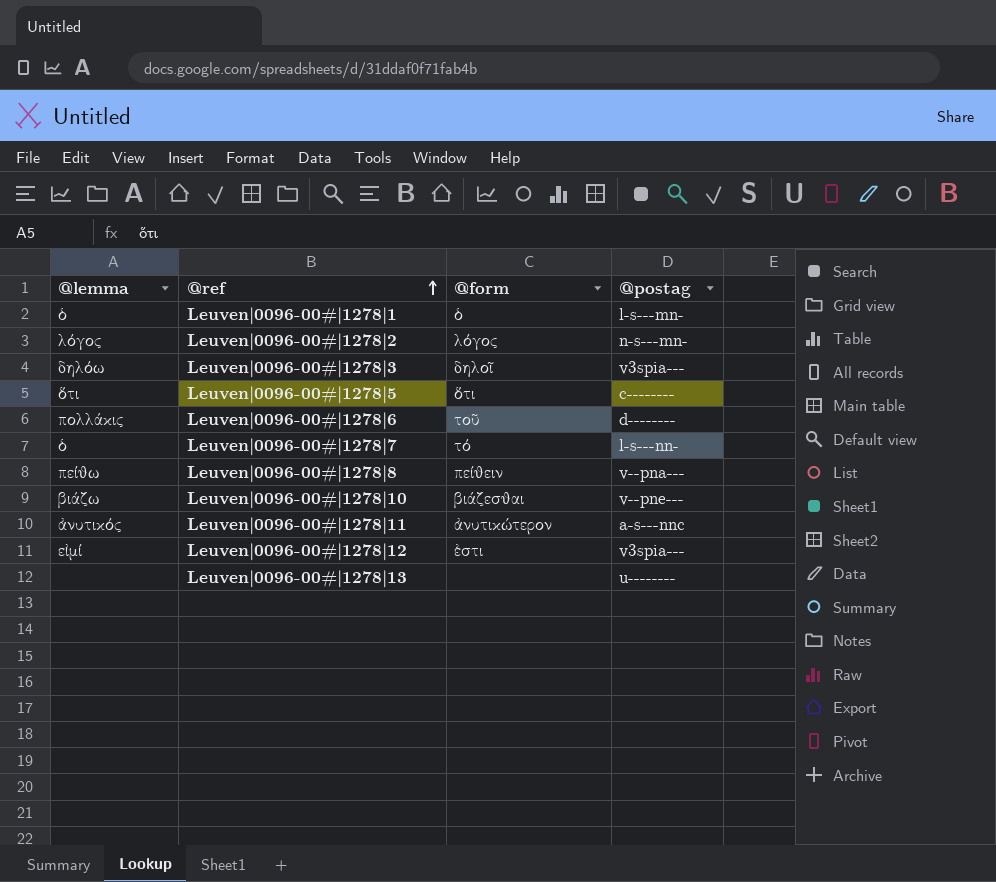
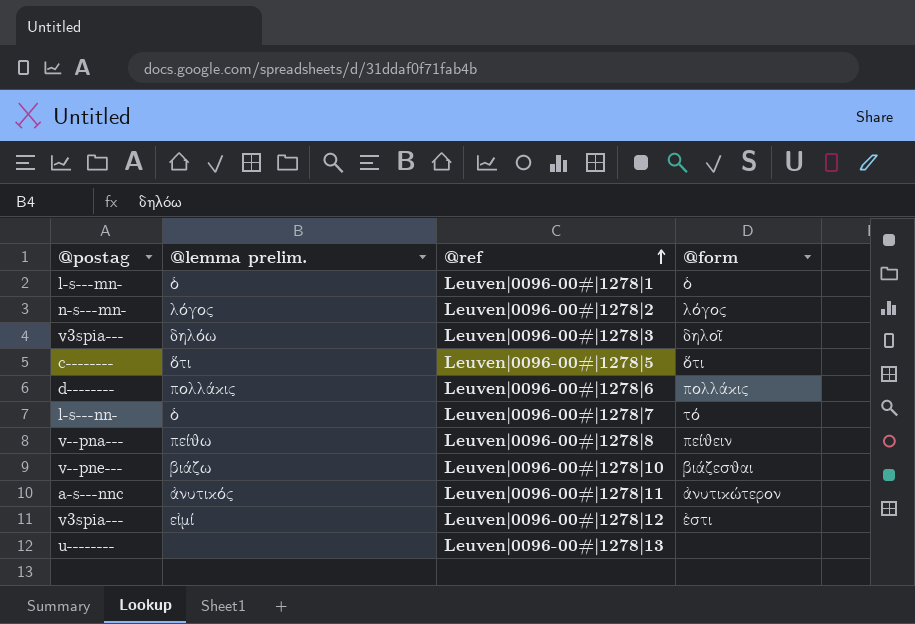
column @postag | position: 4 -> 1
column name: @lemma -> @lemma prelim.
Leuven|0096-00#|1278|6 | @form: τοῦ -> πολλάκις

